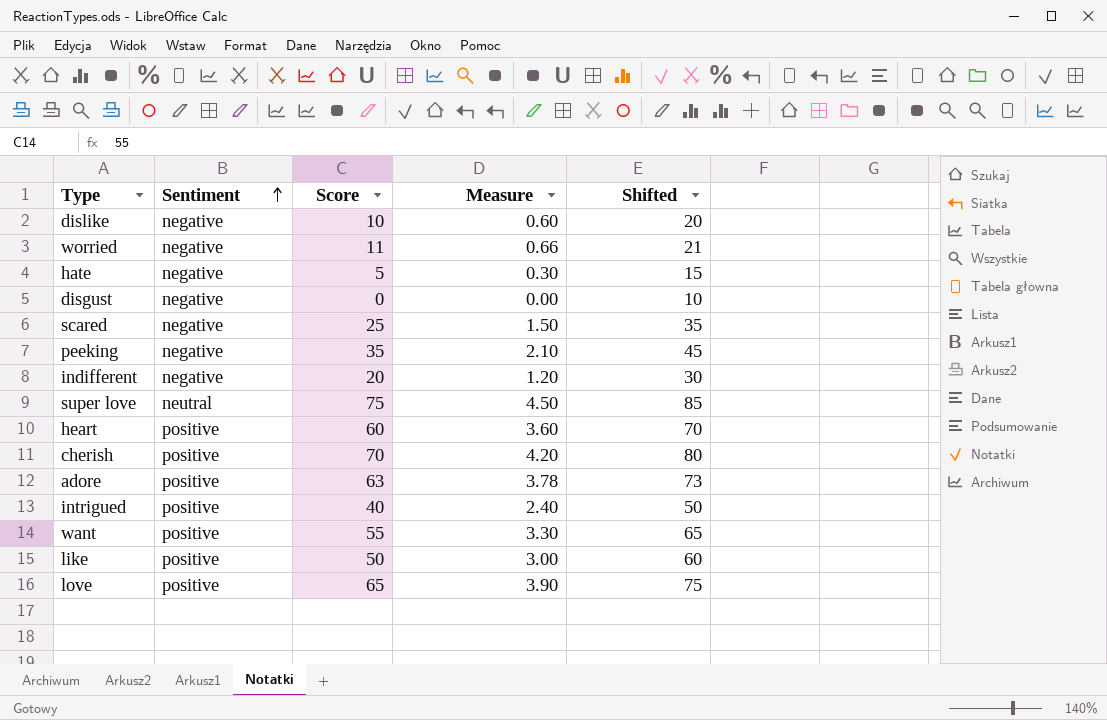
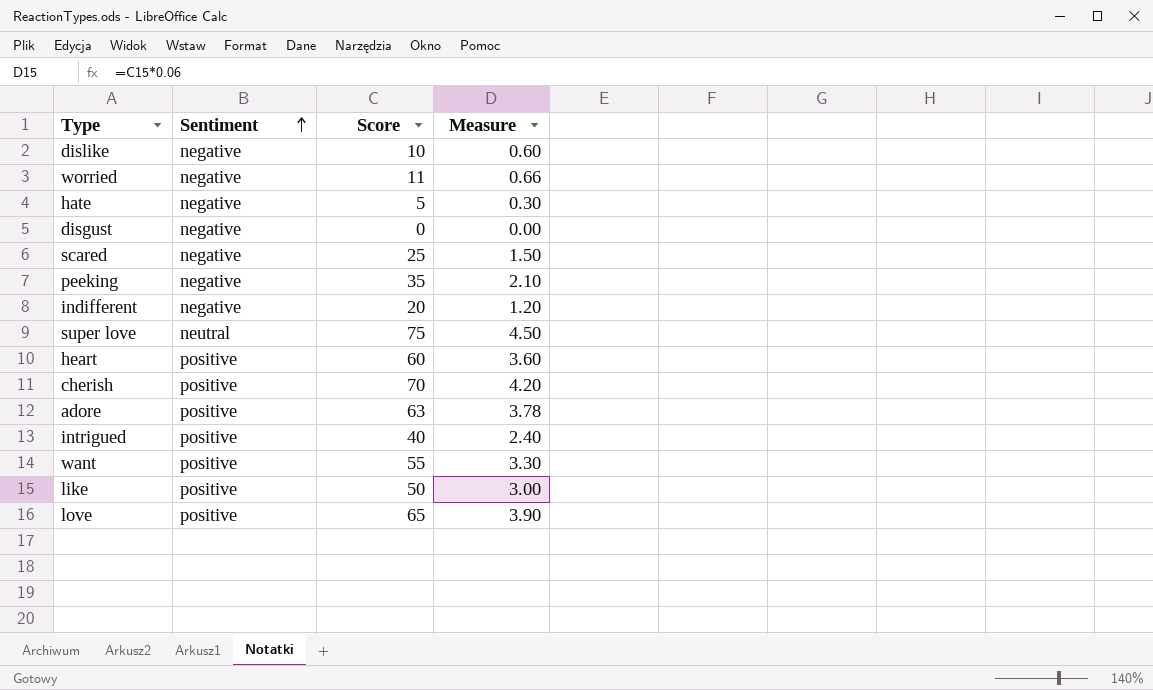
column Shifted | formula: [Score] + 10 -> none

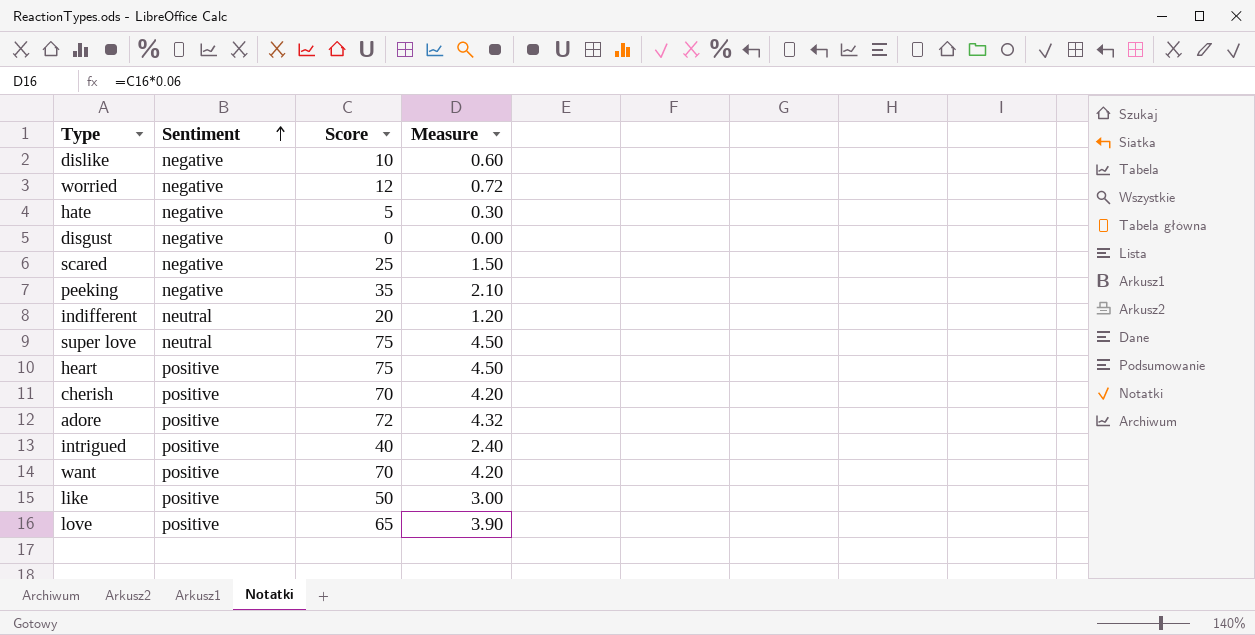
worried | Score: 11 -> 12
worried | Measure: 0.66 -> 0.72
indifferent | Sentiment: negative -> neutral
heart | Score: 60 -> 75
heart | Measure: 3.60 -> 4.50
adore | Score: 63 -> 72
adore | Measure: 3.78 -> 4.32
want | Score: 55 -> 70
want | Measure: 3.30 -> 4.20

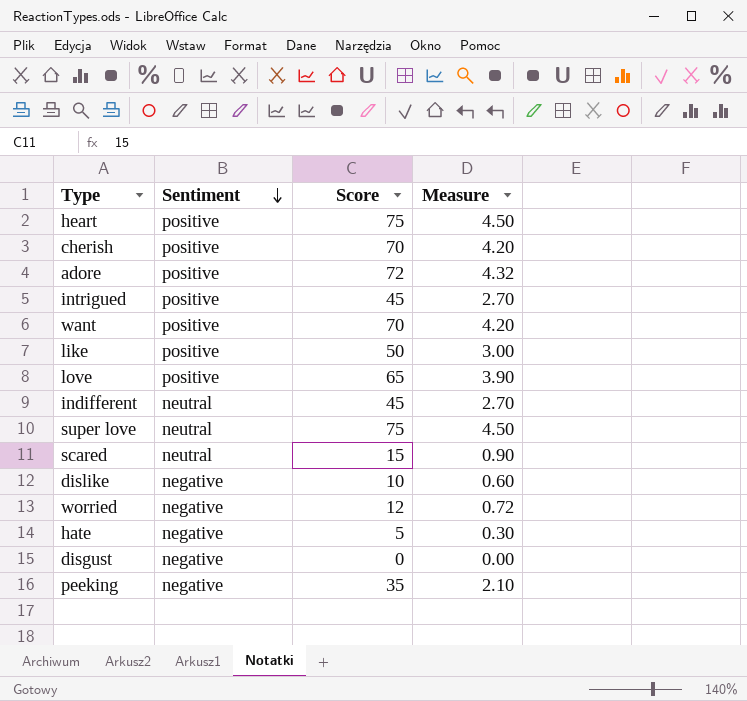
row order: Sentiment ascending -> Sentiment descending
intrigued | Score: 40 -> 45
intrigued | Measure: 2.40 -> 2.70
indifferent | Score: 20 -> 45
indifferent | Measure: 1.20 -> 2.70
scared | Sentiment: negative -> neutral
scared | Score: 25 -> 15
scared | Measure: 1.50 -> 0.90

